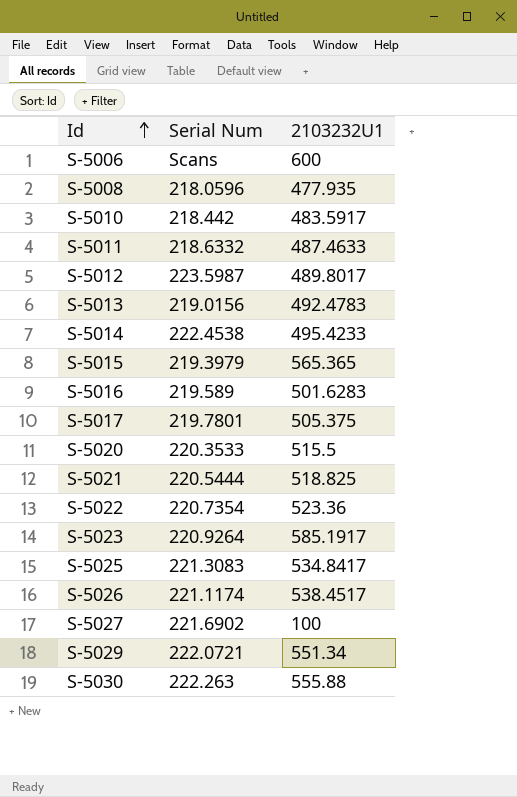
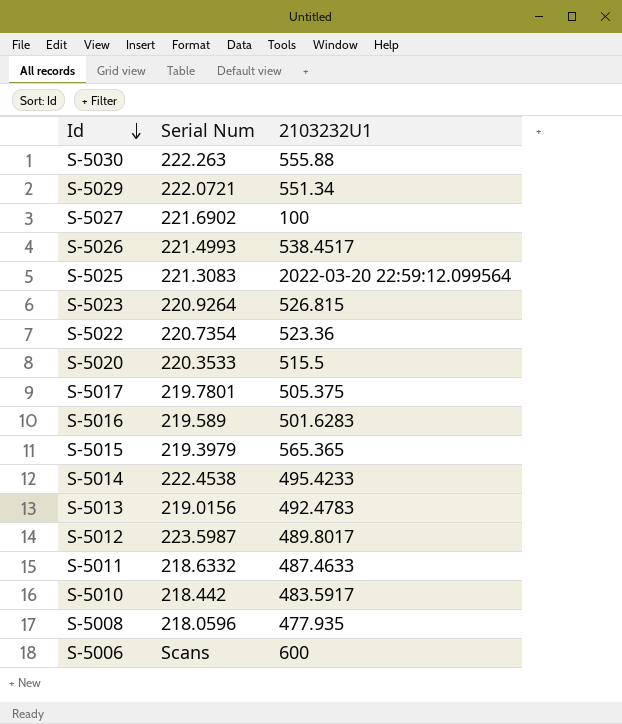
row order: Id ascending -> Id descending
row S-5021: 220.5444 | 518.825 -> none
S-5026 | Serial Num: 221.1174 -> 221.4993
S-5025 | 2103232U1: 534.8417 -> 2022-03-20 22:59:12.099564
S-5023 | 2103232U1: 585.1917 -> 526.815

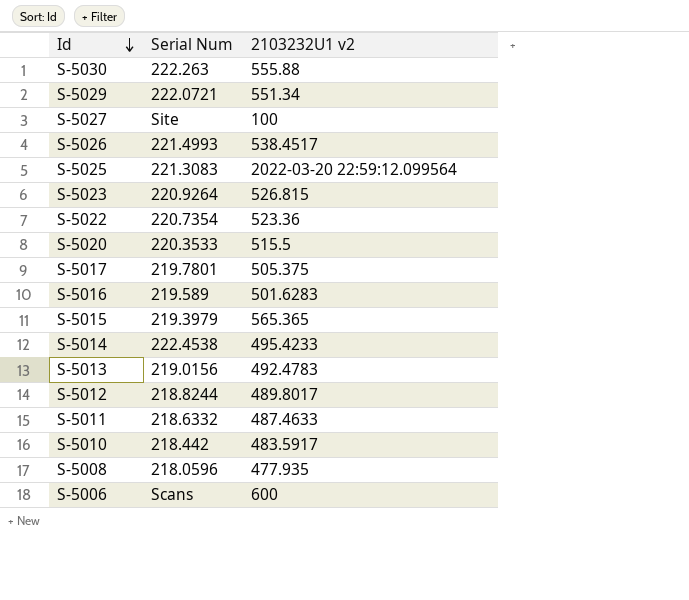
column name: 2103232U1 -> 2103232U1 v2
S-5027 | Serial Num: 221.6902 -> Site
S-5012 | Serial Num: 223.5987 -> 218.8244

